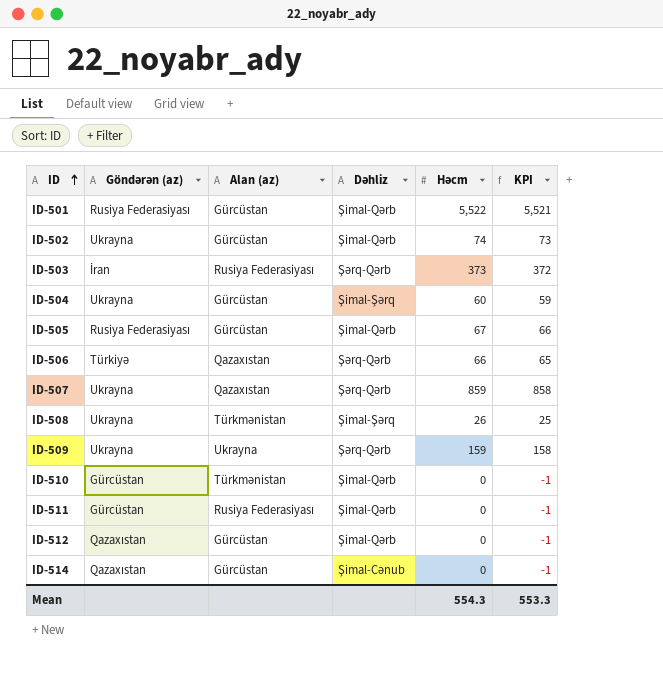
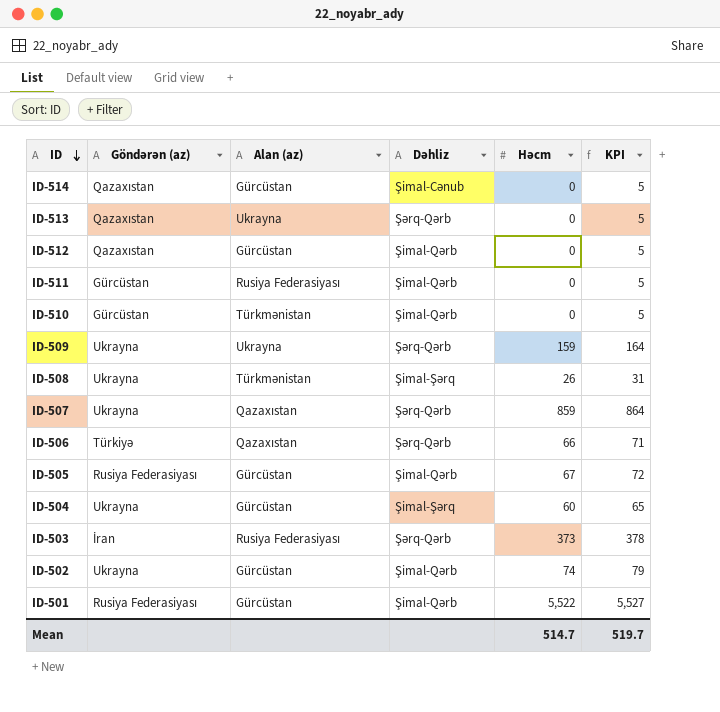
row order: ID ascending -> ID descending
column KPI | formula: [Həcm] - 1 -> [Həcm] + 5
row ID-513: none -> Qazaxıstan | Ukrayna | Şərq-Qərb | 0 | 5
Mean | Həcm: 554.3 -> 514.7
Mean | KPI: 553.3 -> 519.7

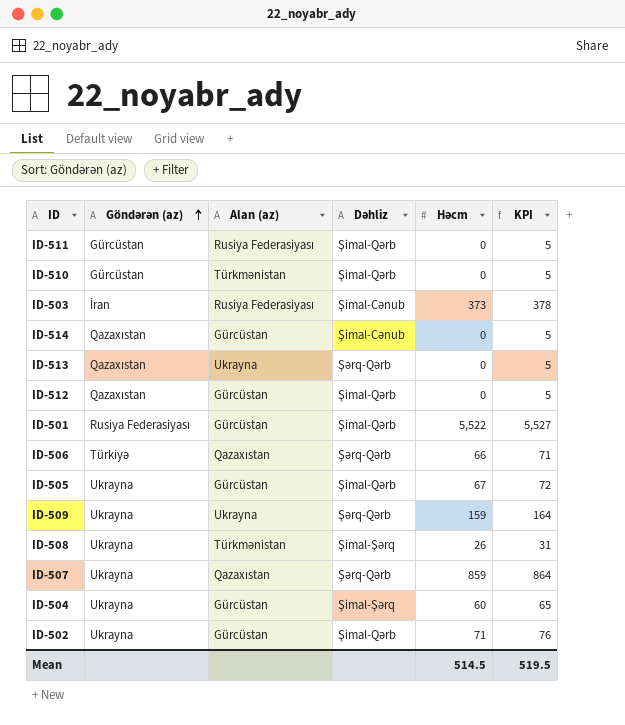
row order: ID descending -> Göndərən (az) ascending
ID-503 | Dəhliz: Şərq-Qərb -> Şimal-Cənub
ID-505 | Göndərən (az): Rusiya Federasiyası -> Ukrayna
ID-502 | Həcm: 74 -> 71
ID-502 | KPI: 79 -> 76
Mean | Həcm: 514.7 -> 514.5
Mean | KPI: 519.7 -> 519.5

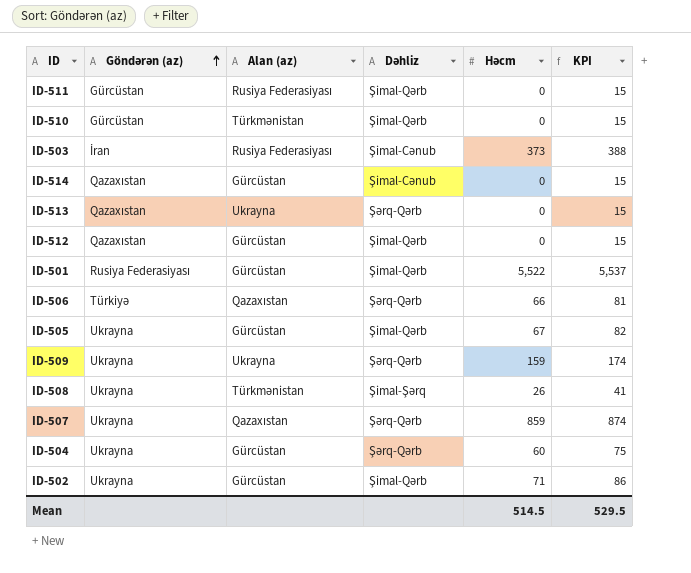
column KPI | formula: [Həcm] + 5 -> [Həcm] + 15
ID-504 | Dəhliz: Şimal-Şərq -> Şərq-Qərb
Mean | KPI: 519.5 -> 529.5

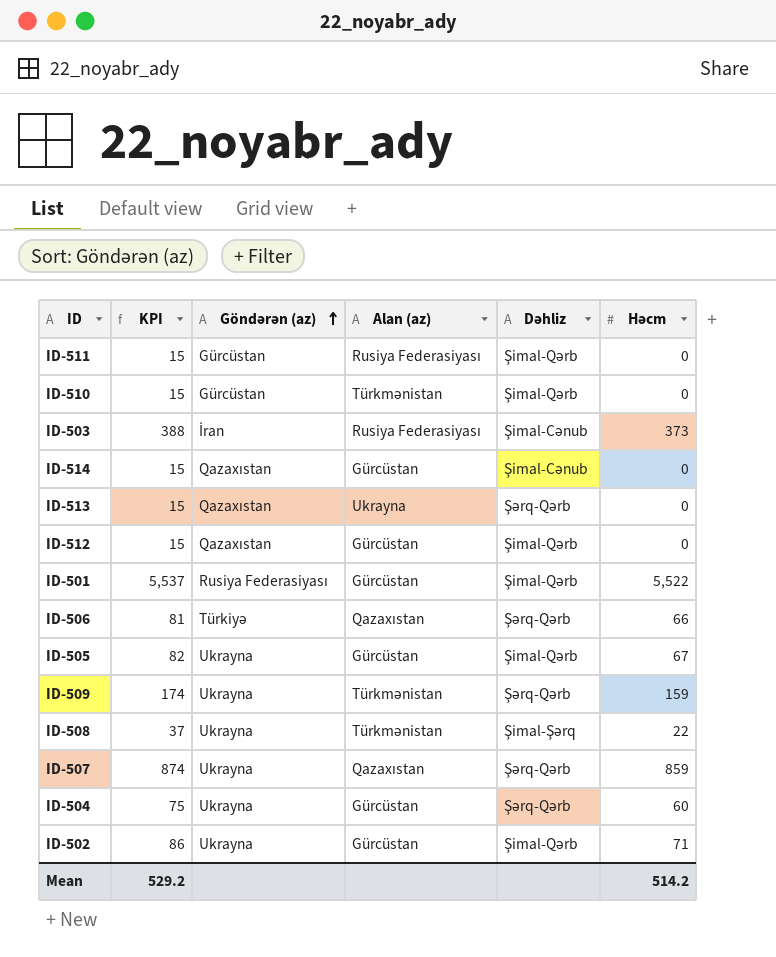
column KPI | position: 6 -> 2
ID-509 | Alan (az): Ukrayna -> Türkmənistan
ID-508 | KPI: 41 -> 37
ID-508 | Həcm: 26 -> 22
Mean | KPI: 529.5 -> 529.2
Mean | Həcm: 514.5 -> 514.2

